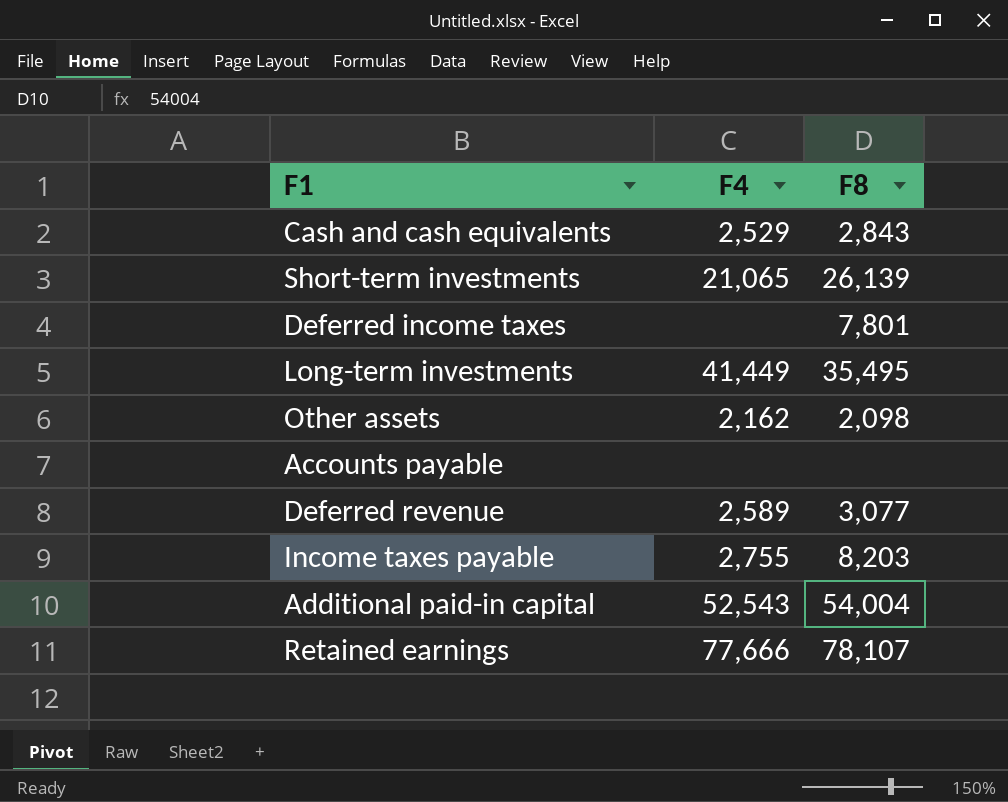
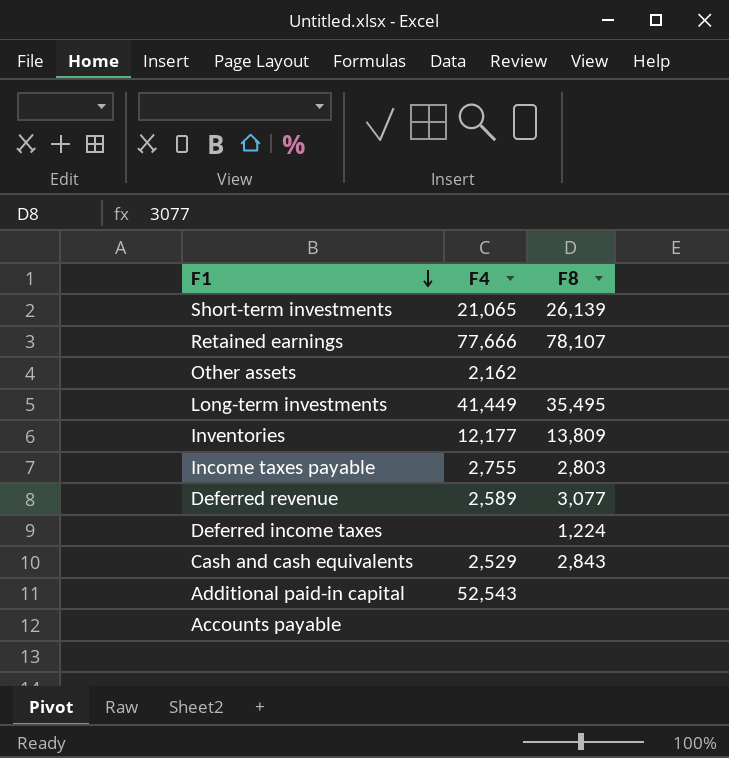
row order: none -> F1 descending
Other assets | F8: 2,098 -> none
row Inventories: none -> 12,177 | 13,809
Income taxes payable | F8: 8,203 -> 2,803
Deferred income taxes | F8: 7,801 -> 1,224
Additional paid-in capital | F8: 54,004 -> none

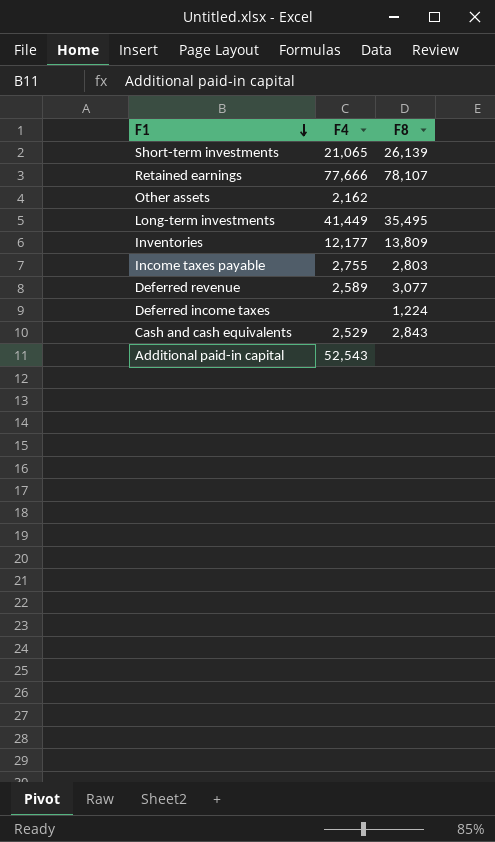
row Accounts payable: none | none -> none

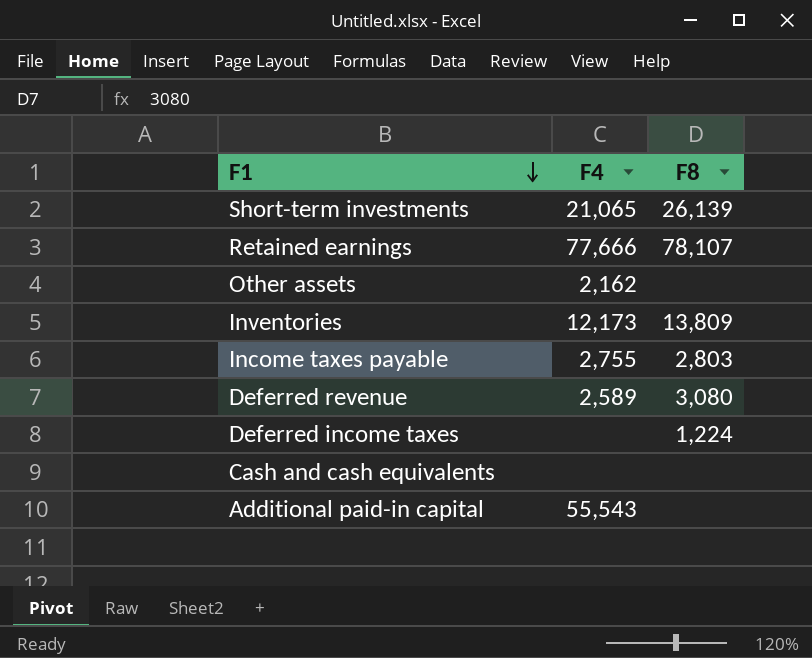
row Long-term investments: 41,449 | 35,495 -> none
Inventories | F4: 12,177 -> 12,173
Deferred revenue | F8: 3,077 -> 3,080
Cash and cash equivalents | F4: 2,529 -> none
Cash and cash equivalents | F8: 2,843 -> none
Additional paid-in capital | F4: 52,543 -> 55,543

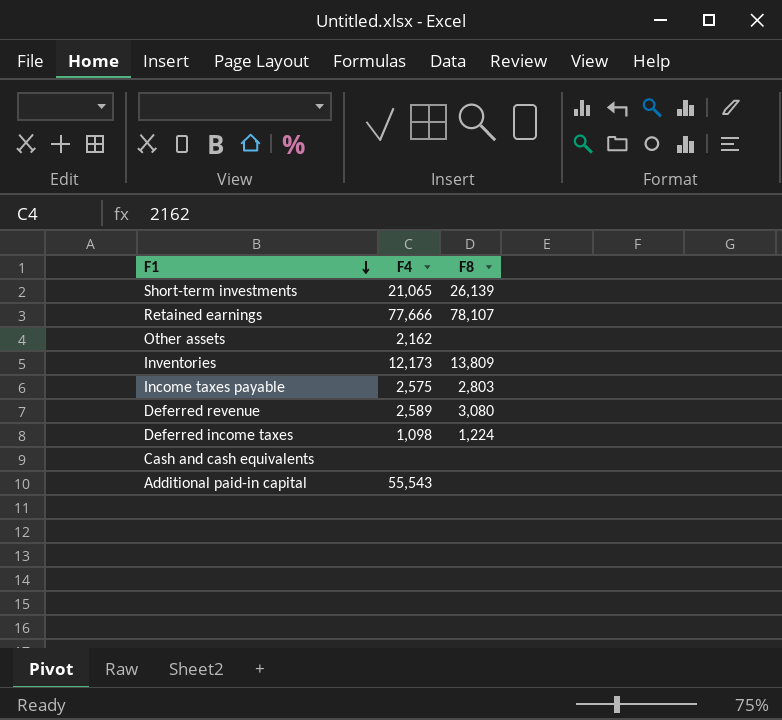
Income taxes payable | F4: 2,755 -> 2,575
Deferred income taxes | F4: none -> 1,098

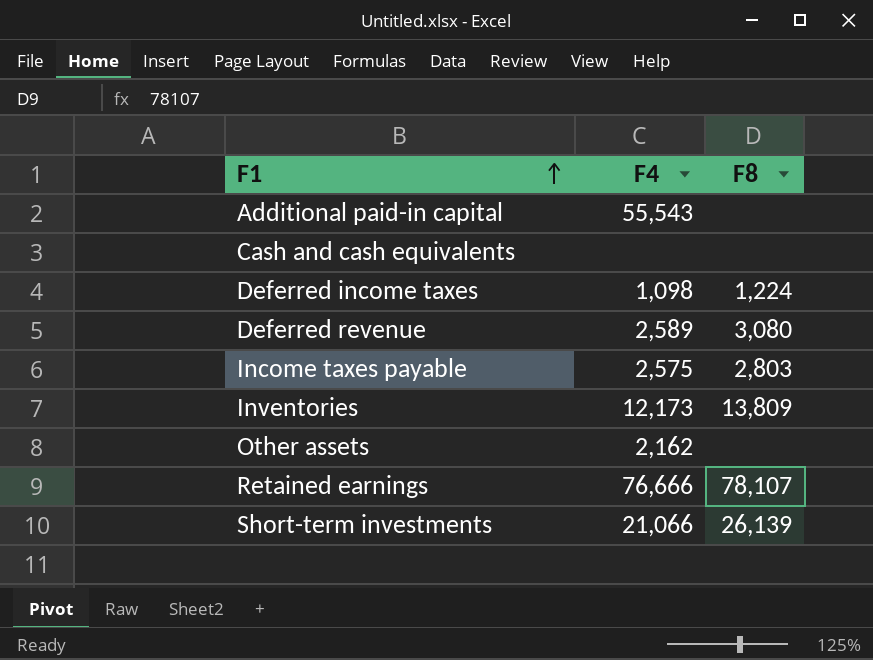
row order: F1 descending -> F1 ascending
Retained earnings | F4: 77,666 -> 76,666
Short-term investments | F4: 21,065 -> 21,066

